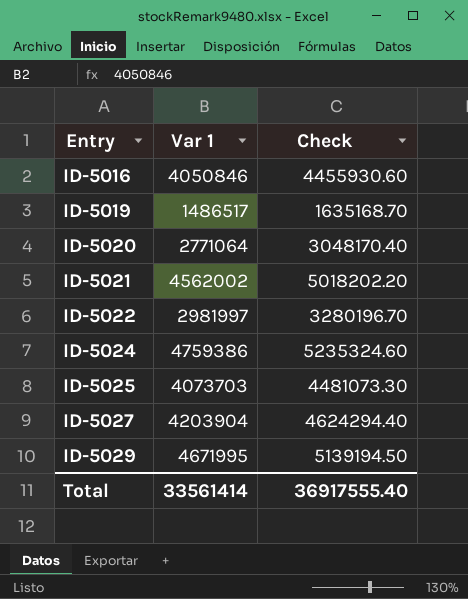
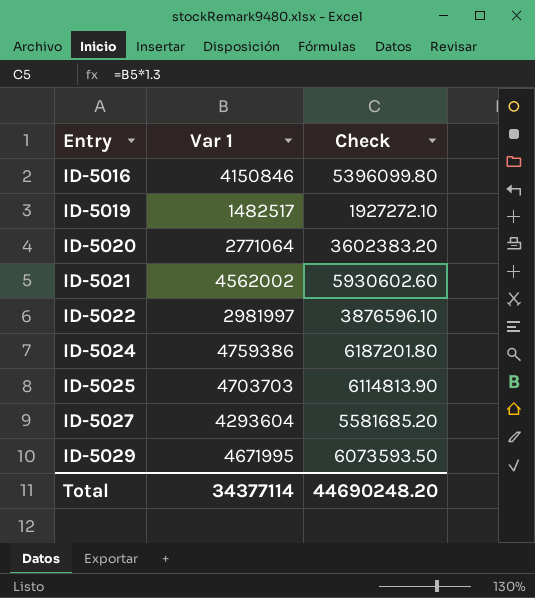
column Check | formula: [Var 1] * 1.1 -> [Var 1] * 1.3
ID-5016 | Var 1: 4050846 -> 4150846
ID-5019 | Var 1: 1486517 -> 1482517
ID-5025 | Var 1: 4073703 -> 4703703
ID-5027 | Var 1: 4203904 -> 4293604
Total | Var 1: 33561414 -> 34377114
Total | Check: 36917555.40 -> 44690248.20

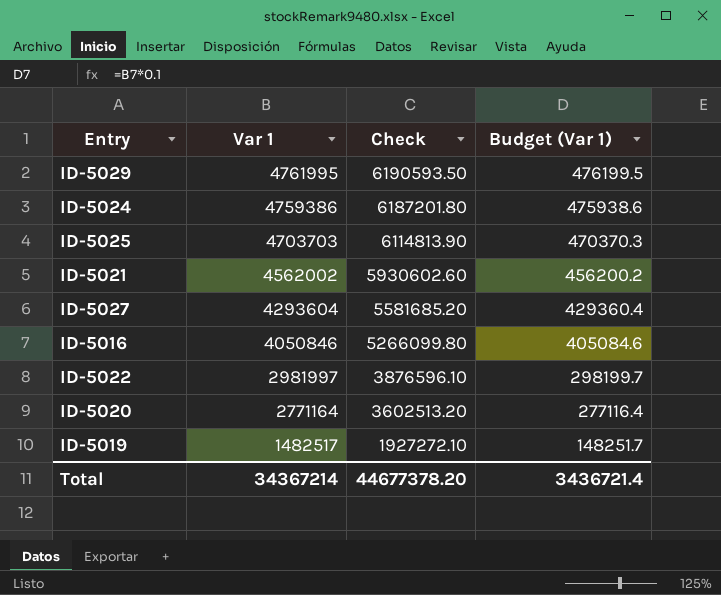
row order: Entry ascending -> Var 1 descending
column Budget (Var 1) | formula: none -> [Var 1] * 0.1
ID-5029 | Var 1: 4671995 -> 4761995
ID-5029 | Check: 6073593.50 -> 6190593.50
ID-5016 | Var 1: 4150846 -> 4050846
ID-5016 | Check: 5396099.80 -> 5266099.80
ID-5020 | Var 1: 2771064 -> 2771164
ID-5020 | Check: 3602383.20 -> 3602513.20
Total | Var 1: 34377114 -> 34367214
Total | Check: 44690248.20 -> 44677378.20

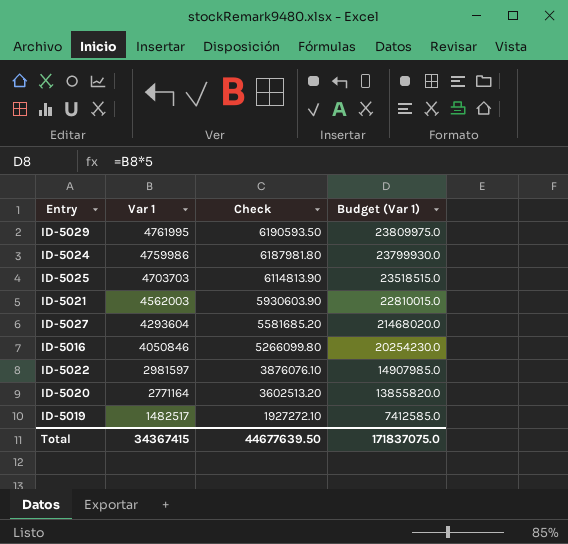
column Budget (Var 1) | formula: [Var 1] * 0.1 -> [Var 1] * 5
ID-5024 | Var 1: 4759386 -> 4759986
ID-5024 | Check: 6187201.80 -> 6187981.80
ID-5021 | Var 1: 4562002 -> 4562003
ID-5021 | Check: 5930602.60 -> 5930603.90
ID-5022 | Var 1: 2981997 -> 2981597
ID-5022 | Check: 3876596.10 -> 3876076.10
Total | Var 1: 34367214 -> 34367415
Total | Check: 44677378.20 -> 44677639.50
Total | Budget (Var 1): 3436721.4 -> 171837075.0

